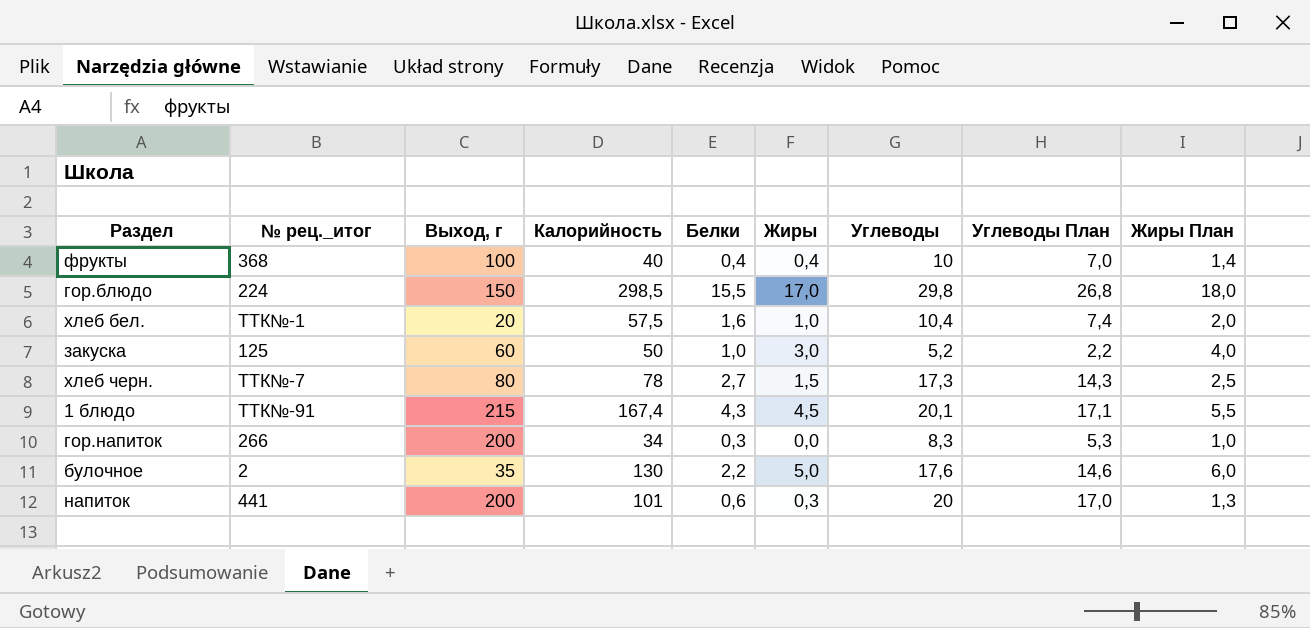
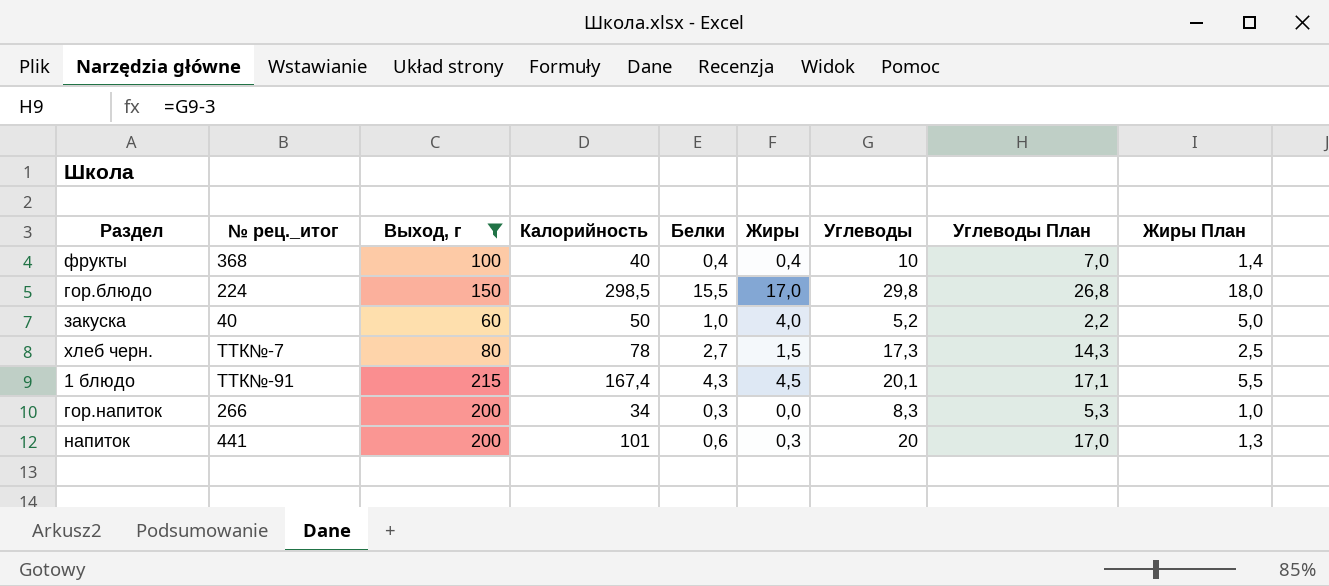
filter: none -> Выход, г >= 60
закуска | № рец._итог: 125 -> 40
закуска | Жиры: 3,0 -> 4,0
закуска | Жиры План: 4,0 -> 5,0

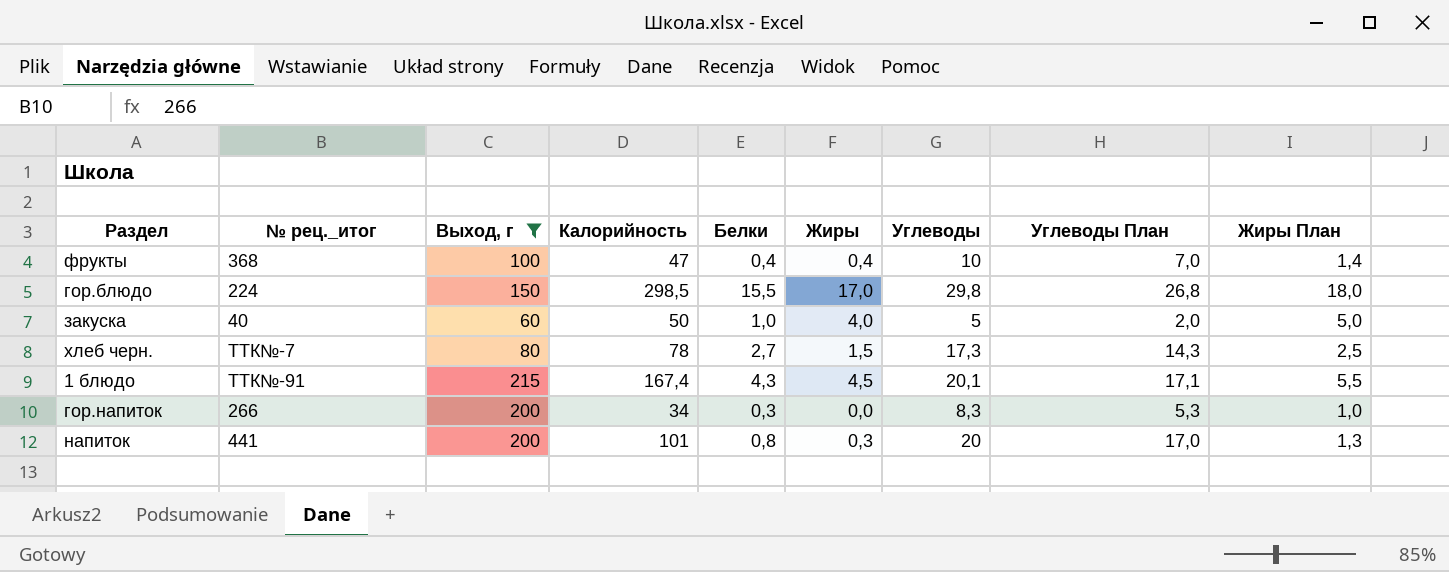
фрукты | Калорийность: 40 -> 47
закуска | Углеводы: 5,2 -> 5
закуска | Углеводы План: 2,2 -> 2,0
напиток | Белки: 0,6 -> 0,8

